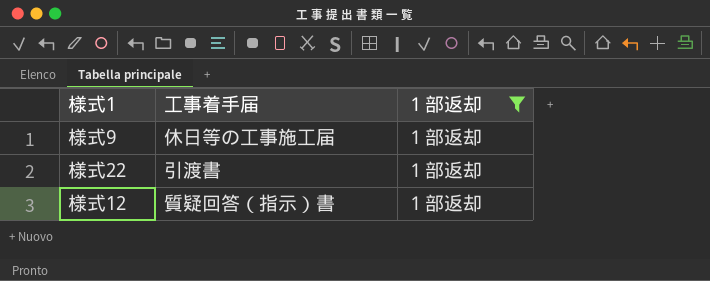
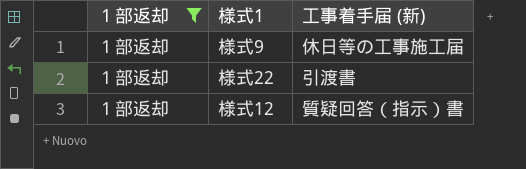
column １部返却 | position: 3 -> 1
column name: 工事着手届 -> 工事着手届 (新)

